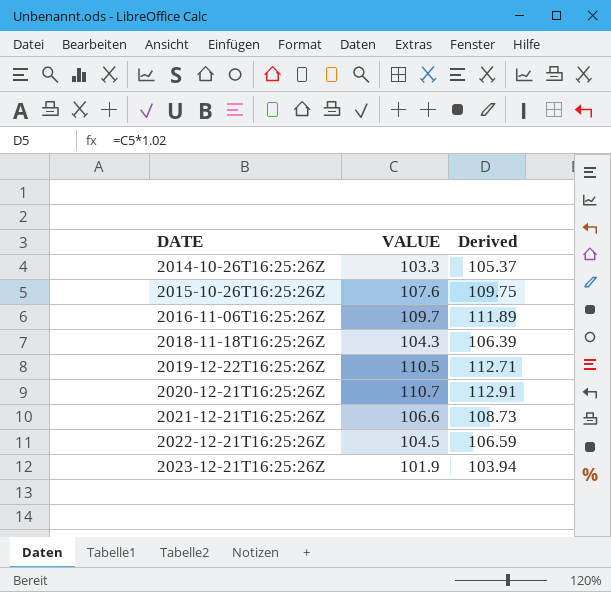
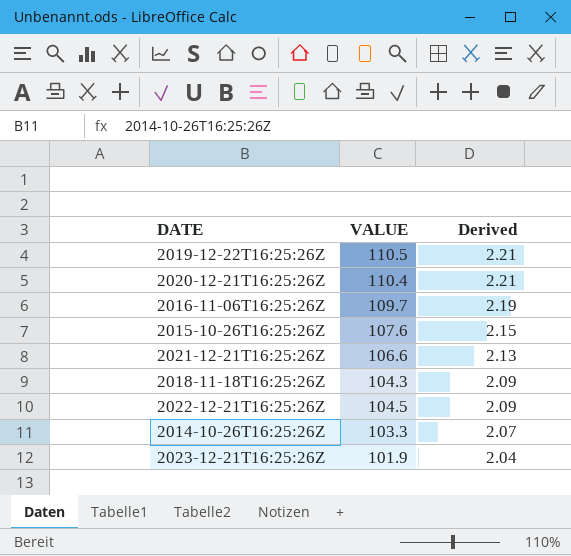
row order: DATE ascending -> Derived descending
column Derived | formula: [VALUE] * 1.02 -> [VALUE] * 0.02
2020-12-21T16:25:26Z | VALUE: 110.7 -> 110.4

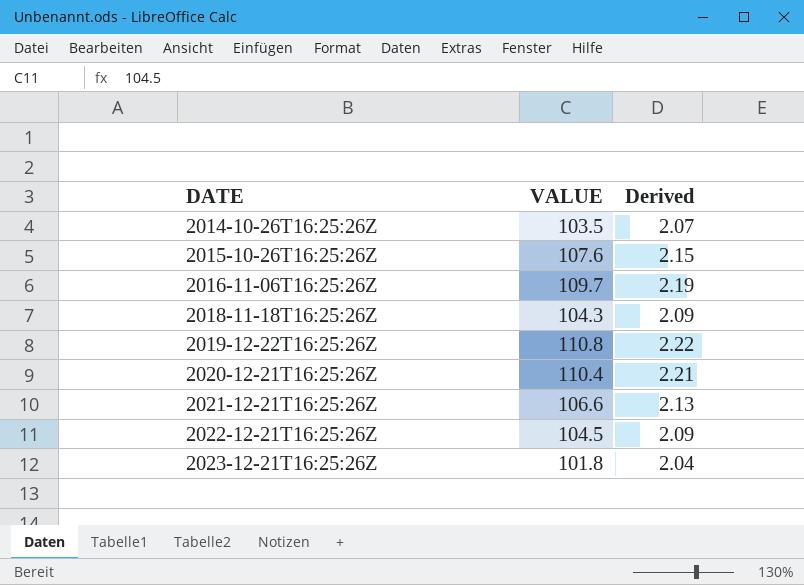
row order: Derived descending -> DATE ascending
2014-10-26T16:25:26Z | VALUE: 103.3 -> 103.5
2019-12-22T16:25:26Z | VALUE: 110.5 -> 110.8
2019-12-22T16:25:26Z | Derived: 2.21 -> 2.22
2023-12-21T16:25:26Z | VALUE: 101.9 -> 101.8

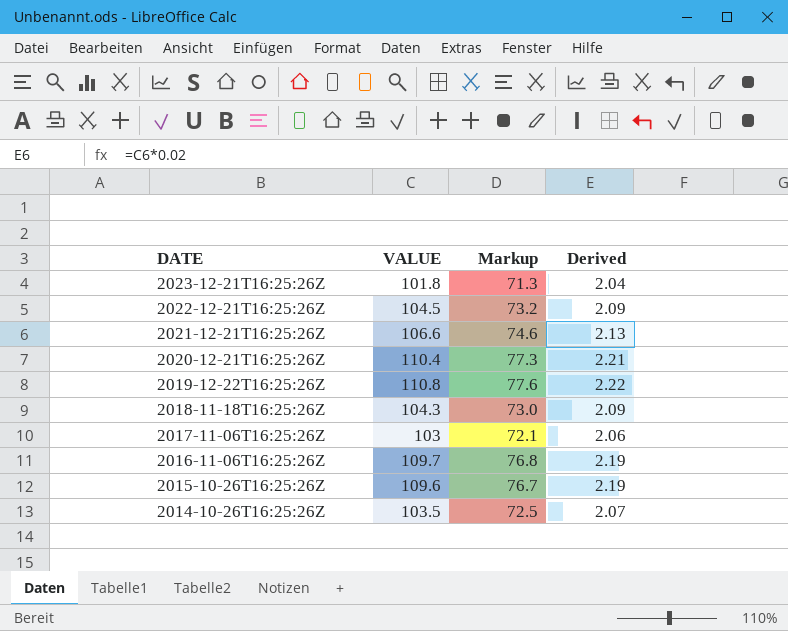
row order: DATE ascending -> DATE descending
column Markup | formula: none -> [VALUE] * 0.7
row 2017-11-06T16:25:26Z: none -> 103 | 72.1 | 2.06
2015-10-26T16:25:26Z | VALUE: 107.6 -> 109.6
2015-10-26T16:25:26Z | Derived: 2.15 -> 2.19

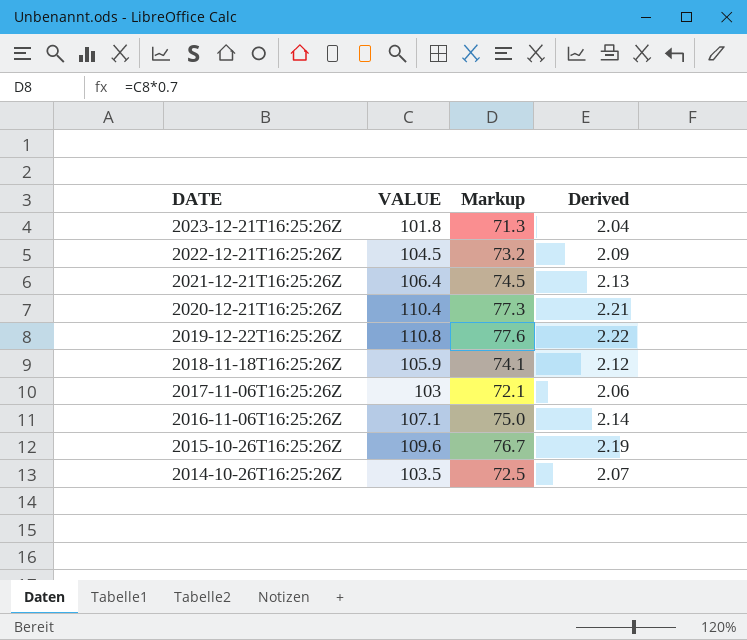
2021-12-21T16:25:26Z | VALUE: 106.6 -> 106.4
2021-12-21T16:25:26Z | Markup: 74.6 -> 74.5
2018-11-18T16:25:26Z | VALUE: 104.3 -> 105.9
2018-11-18T16:25:26Z | Markup: 73.0 -> 74.1
2018-11-18T16:25:26Z | Derived: 2.09 -> 2.12
2016-11-06T16:25:26Z | VALUE: 109.7 -> 107.1
2016-11-06T16:25:26Z | Markup: 76.8 -> 75.0
2016-11-06T16:25:26Z | Derived: 2.19 -> 2.14

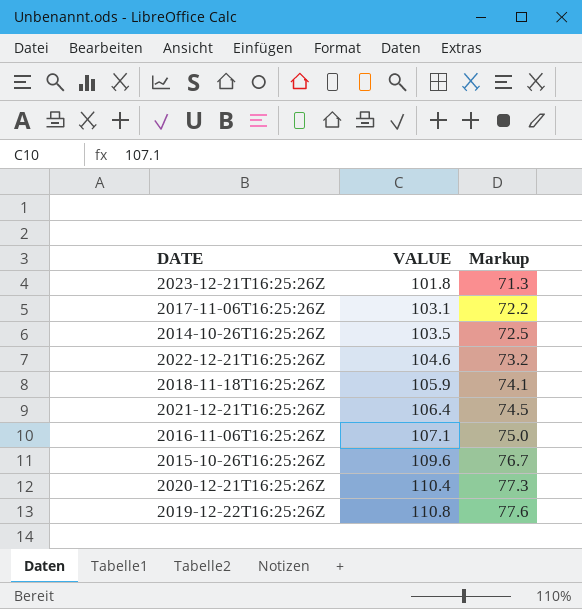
row order: DATE descending -> VALUE ascending
column Derived | formula: [VALUE] * 0.02 -> none
2017-11-06T16:25:26Z | VALUE: 103 -> 103.1
2017-11-06T16:25:26Z | Markup: 72.1 -> 72.2
2022-12-21T16:25:26Z | VALUE: 104.5 -> 104.6

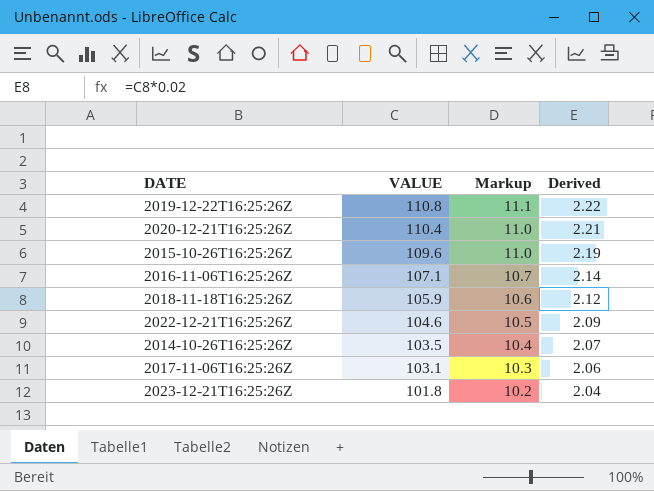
row order: VALUE ascending -> VALUE descending
column Markup | formula: [VALUE] * 0.7 -> [VALUE] * 0.1
column Derived | formula: none -> [VALUE] * 0.02
row 2021-12-21T16:25:26Z: 106.4 | 74.5 -> none

